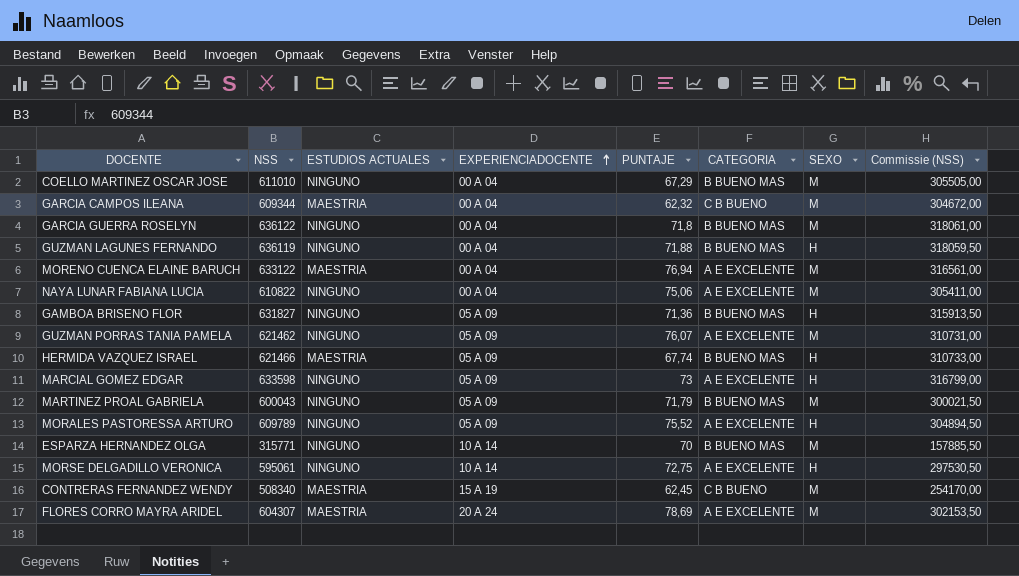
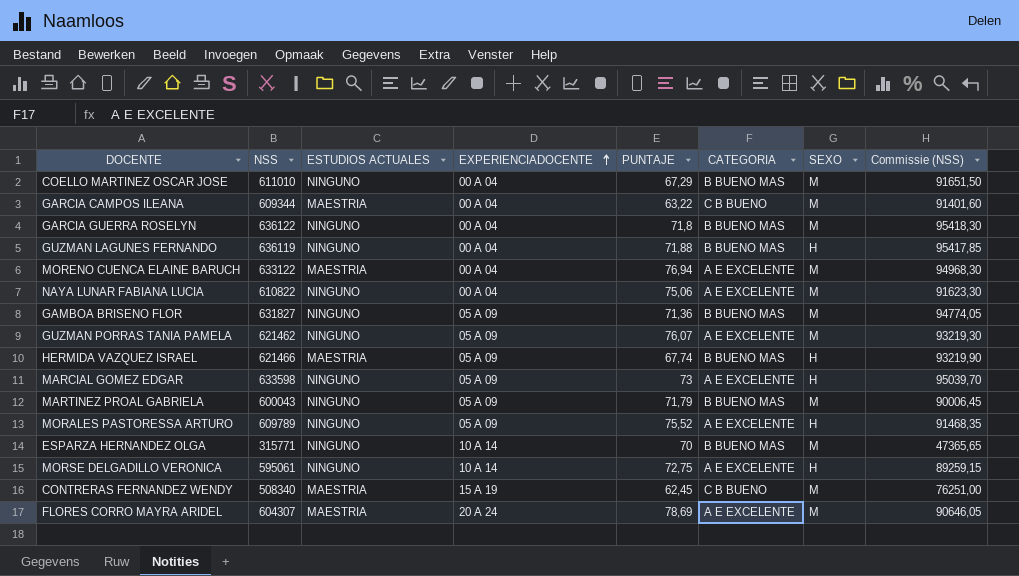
column Commissie (NSS) | formula: [NSS] * 0,5 -> [NSS] * 0,15
GARCIA CAMPOS ILEANA | PUNTAJE: 62,32 -> 63,22
GAMBOA BRISENO FLOR | SEXO: H -> M

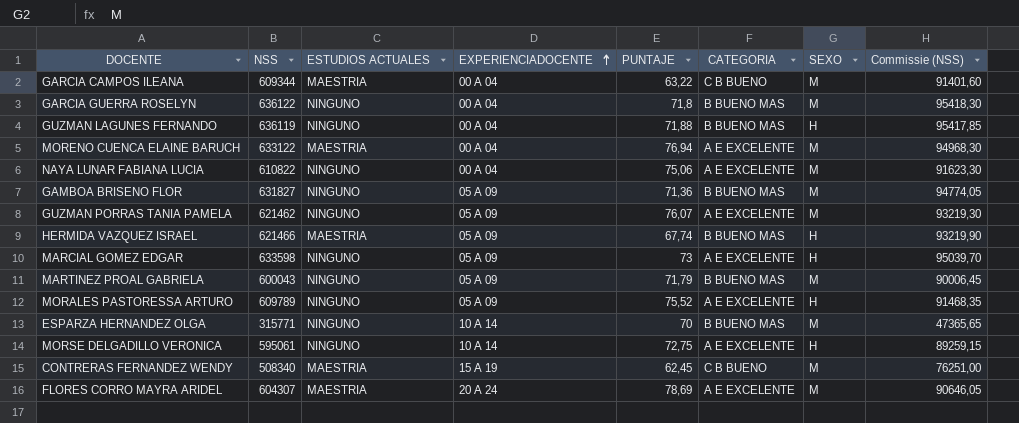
row COELLO MARTINEZ OSCAR JOSE: 611010 | NINGUNO | 00 A 04 | 67,29 | B BUENO MAS | M | 91651,50 -> none

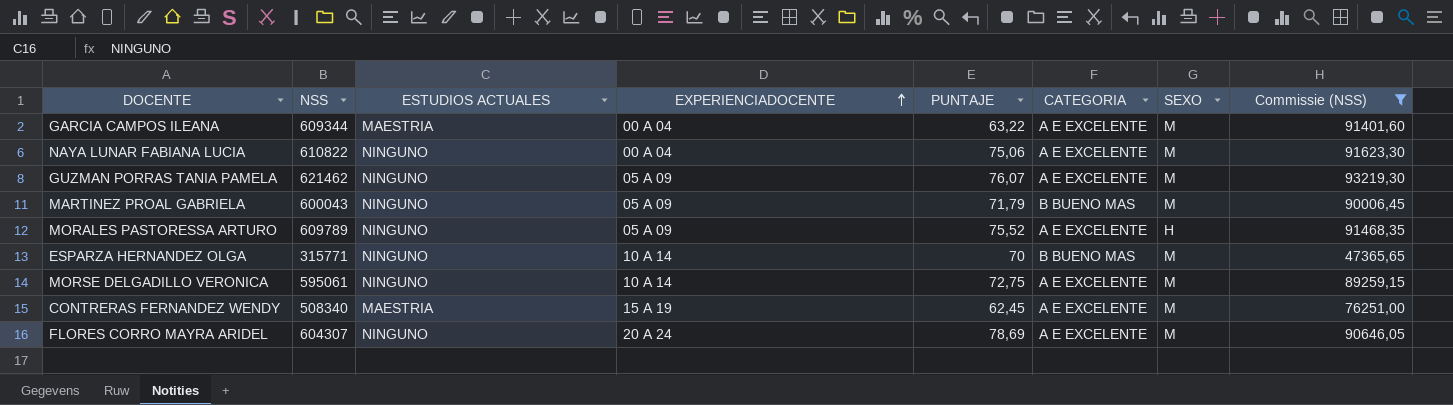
filter: none -> Commissie (NSS) <= 93219,30
GARCIA CAMPOS ILEANA | CATEGORIA: C B BUENO -> A E EXCELENTE
MORSE DELGADILLO VERONICA | SEXO: H -> M
CONTRERAS FERNANDEZ WENDY | CATEGORIA: C B BUENO -> A E EXCELENTE
FLORES CORRO MAYRA ARIDEL | ESTUDIOS ACTUALES: MAESTRIA -> NINGUNO

